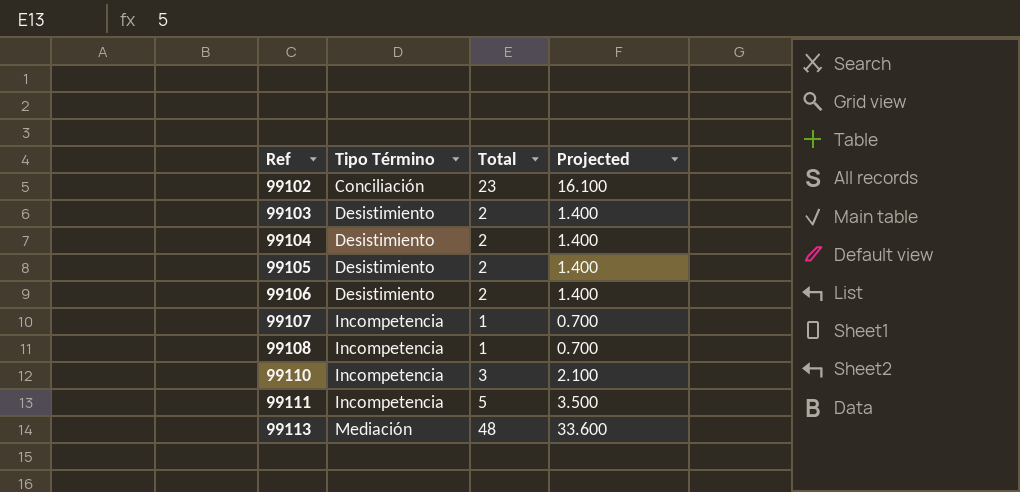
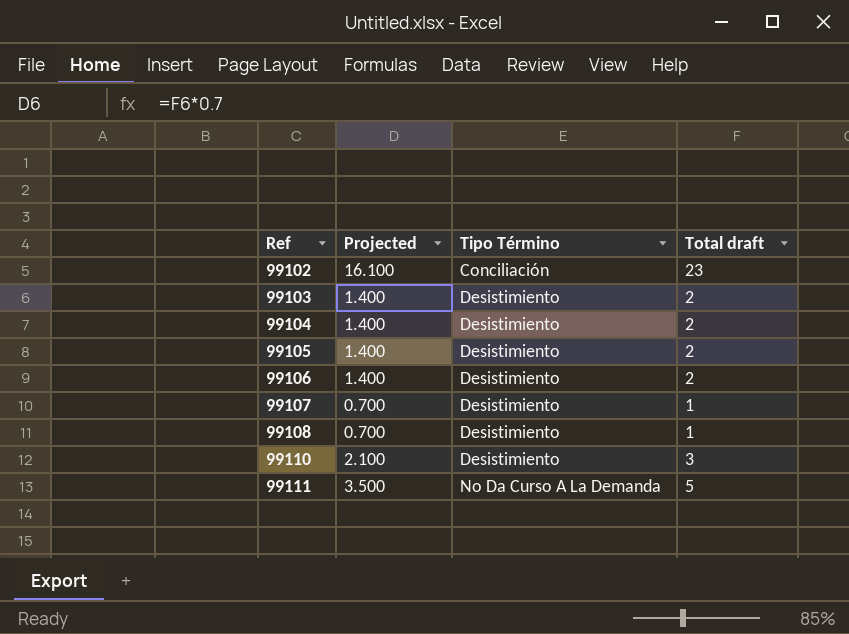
column Projected | position: 4 -> 2
column name: Total -> Total draft
row 99113: Mediación | 48 | 33.600 -> none
99107 | Tipo Término: Incompetencia -> Desistimiento
99108 | Tipo Término: Incompetencia -> Desistimiento
99110 | Tipo Término: Incompetencia -> Desistimiento
99111 | Tipo Término: Incompetencia -> No Da Curso A La Demanda

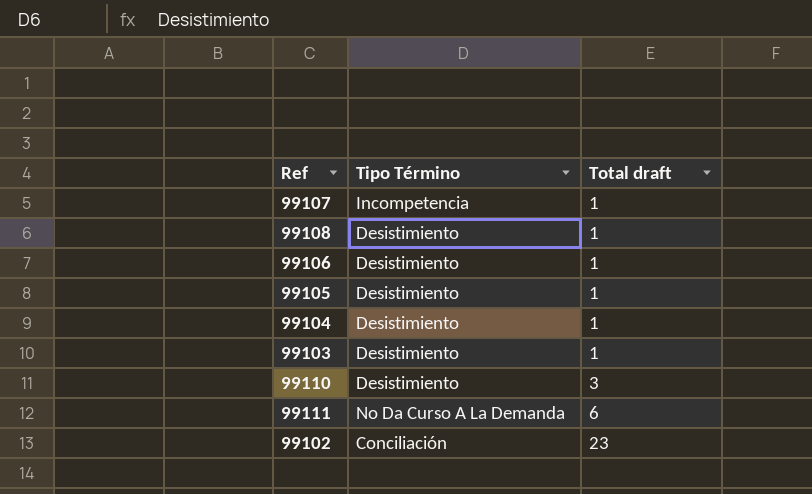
row order: Ref ascending -> Total draft ascending
column Projected | formula: [Total draft] * 0.7 -> none
99107 | Tipo Término: Desistimiento -> Incompetencia
99106 | Total draft: 2 -> 1
99105 | Total draft: 2 -> 1
99104 | Total draft: 2 -> 1
99103 | Total draft: 2 -> 1
99111 | Total draft: 5 -> 6

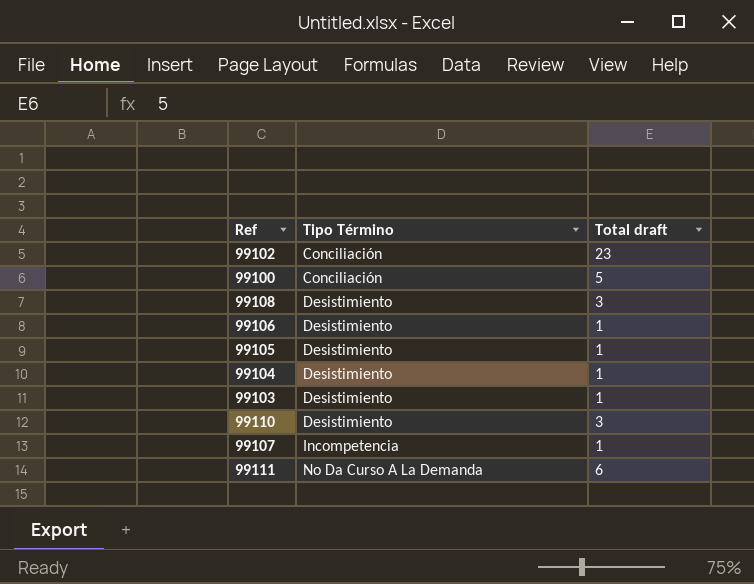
row order: Total draft ascending -> Tipo Término ascending
row 99100: none -> Conciliación | 5
99108 | Total draft: 1 -> 3

